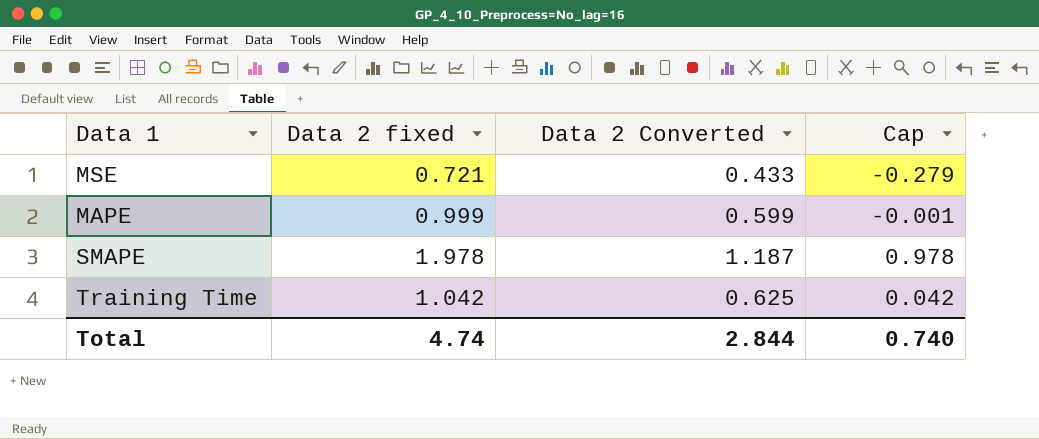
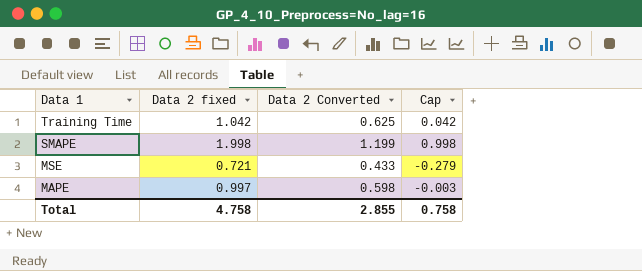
row order: none -> Data 1 descending
SMAPE | Data 2 fixed: 1.978 -> 1.998
SMAPE | Data 2 Converted: 1.187 -> 1.199
SMAPE | Cap: 0.978 -> 0.998
MAPE | Data 2 fixed: 0.999 -> 0.997
MAPE | Data 2 Converted: 0.599 -> 0.598
MAPE | Cap: -0.001 -> -0.003
Total | Data 2 fixed: 4.74 -> 4.758
Total | Data 2 Converted: 2.844 -> 2.855
Total | Cap: 0.740 -> 0.758

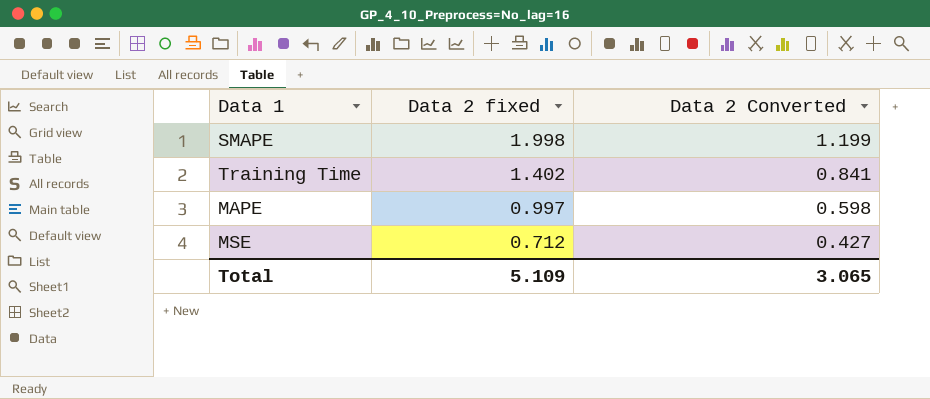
row order: Data 1 descending -> Data 2 fixed descending
column Cap | formula: [Data 2 fixed] - 1 -> none
Training Time | Data 2 fixed: 1.042 -> 1.402
Training Time | Data 2 Converted: 0.625 -> 0.841
MSE | Data 2 fixed: 0.721 -> 0.712
MSE | Data 2 Converted: 0.433 -> 0.427
Total | Data 2 fixed: 4.758 -> 5.109
Total | Data 2 Converted: 2.855 -> 3.065

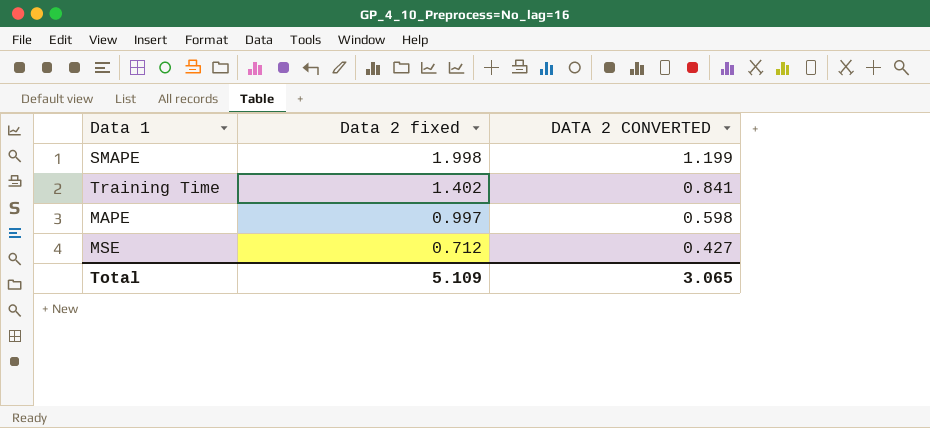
column name: Data 2 Converted -> DATA 2 CONVERTED

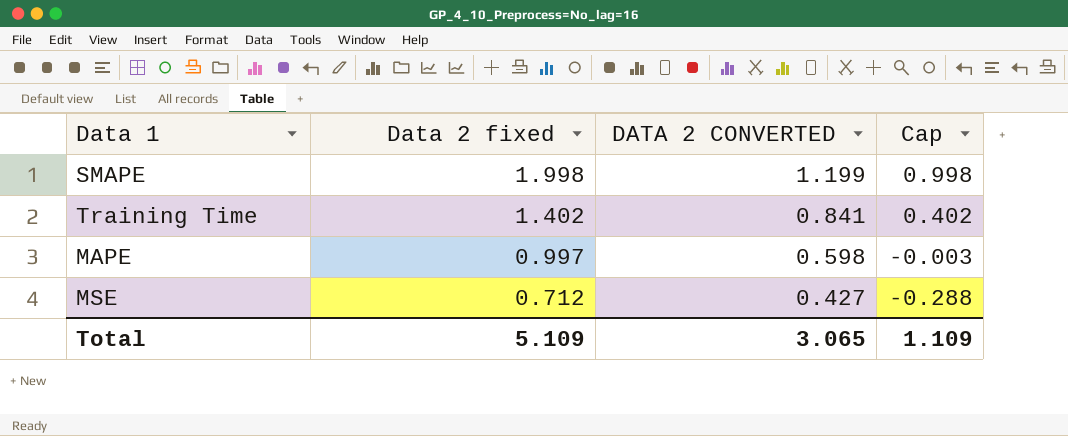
column Cap | formula: none -> [Data 2 fixed] - 1

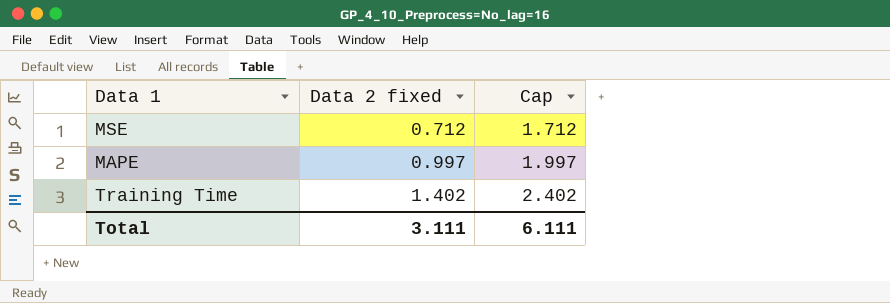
row order: Data 2 fixed descending -> Data 2 fixed ascending
column DATA 2 CONVERTED | formula: [Data 2 fixed] * 0.6 -> none
column Cap | formula: [Data 2 fixed] - 1 -> [Data 2 fixed] + 1
row SMAPE: 1.998 | 1.199 | 0.998 -> none
Total | Data 2 fixed: 5.109 -> 3.111
Total | Cap: 1.109 -> 6.111

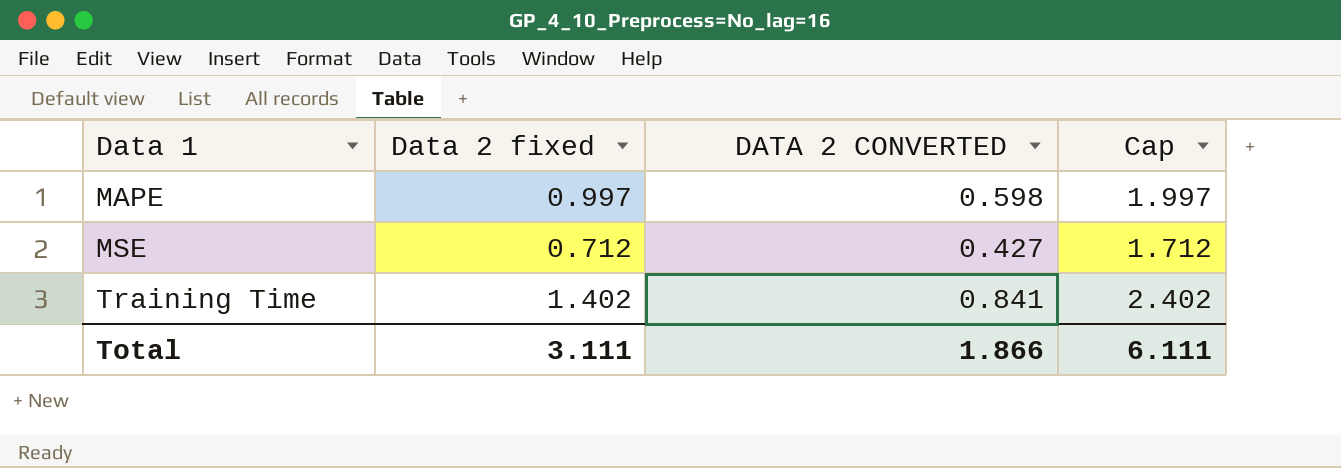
row order: Data 2 fixed ascending -> Data 1 ascending
column DATA 2 CONVERTED | formula: none -> [Data 2 fixed] * 0.6

